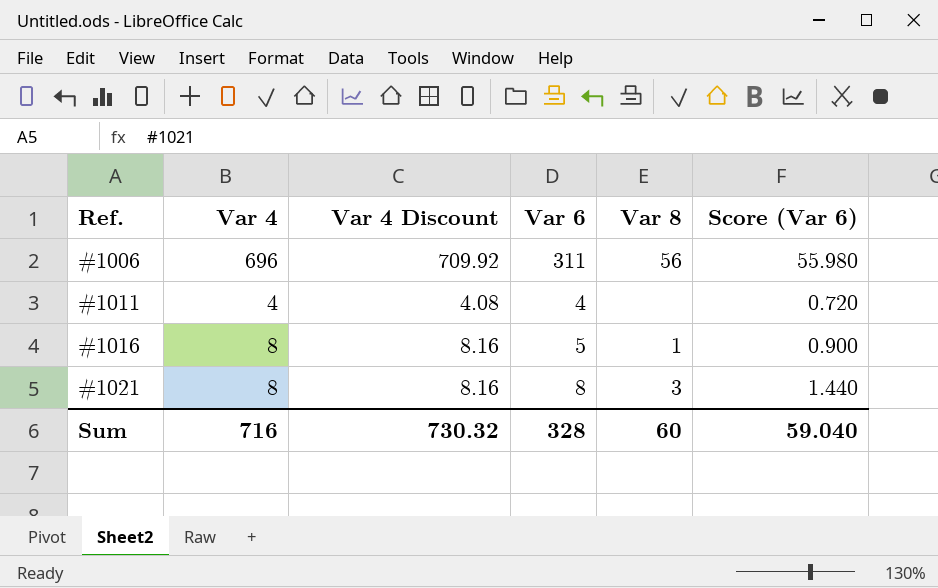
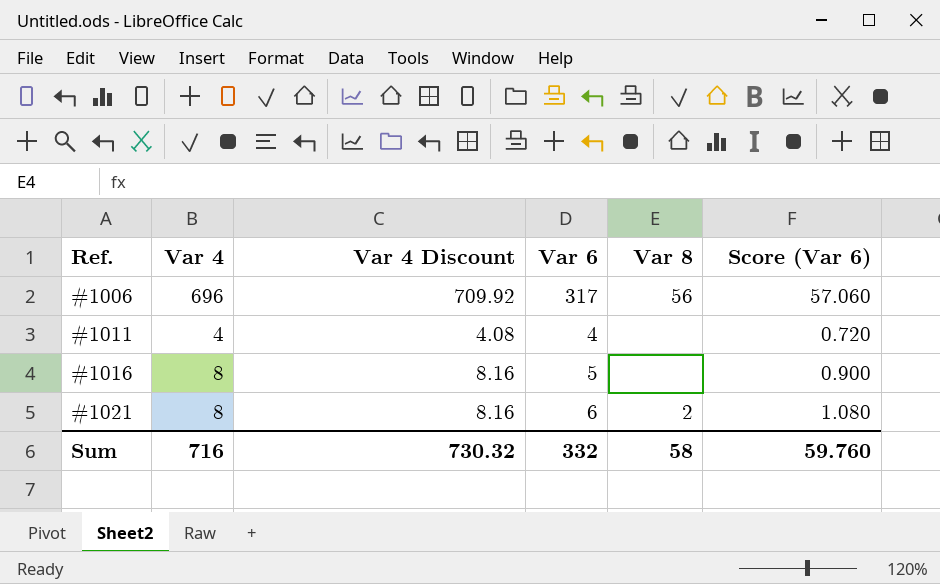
#1006 | Var 6: 311 -> 317
#1006 | Score (Var 6): 55.980 -> 57.060
#1016 | Var 8: 1 -> none
#1021 | Var 6: 8 -> 6
#1021 | Var 8: 3 -> 2
#1021 | Score (Var 6): 1.440 -> 1.080
Sum | Var 6: 328 -> 332
Sum | Var 8: 60 -> 58
Sum | Score (Var 6): 59.040 -> 59.760

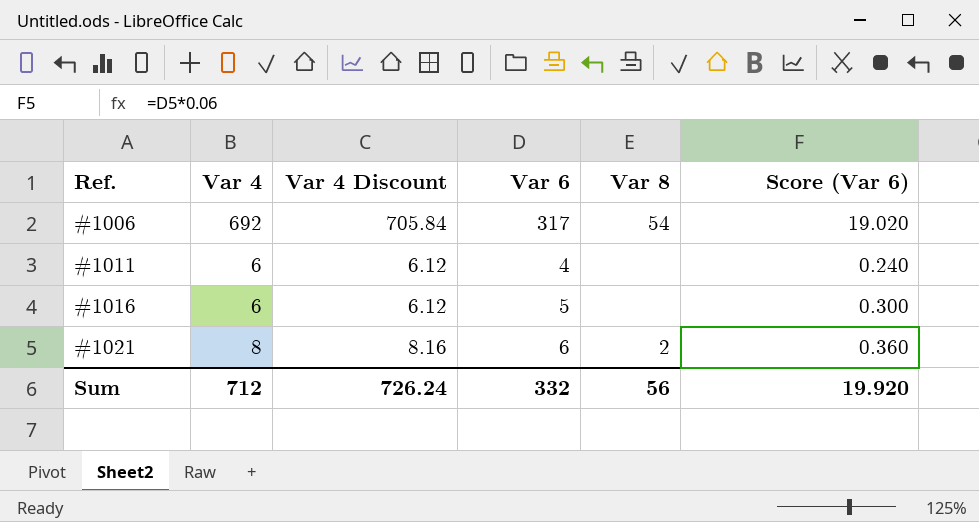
column Score (Var 6) | formula: [Var 6] * 0.18 -> [Var 6] * 0.06
#1006 | Var 4: 696 -> 692
#1006 | Var 4 Discount: 709.92 -> 705.84
#1006 | Var 8: 56 -> 54
#1011 | Var 4: 4 -> 6
#1011 | Var 4 Discount: 4.08 -> 6.12
#1016 | Var 4: 8 -> 6
#1016 | Var 4 Discount: 8.16 -> 6.12
Sum | Var 4: 716 -> 712
Sum | Var 4 Discount: 730.32 -> 726.24
Sum | Var 8: 58 -> 56
Sum | Score (Var 6): 59.760 -> 19.920

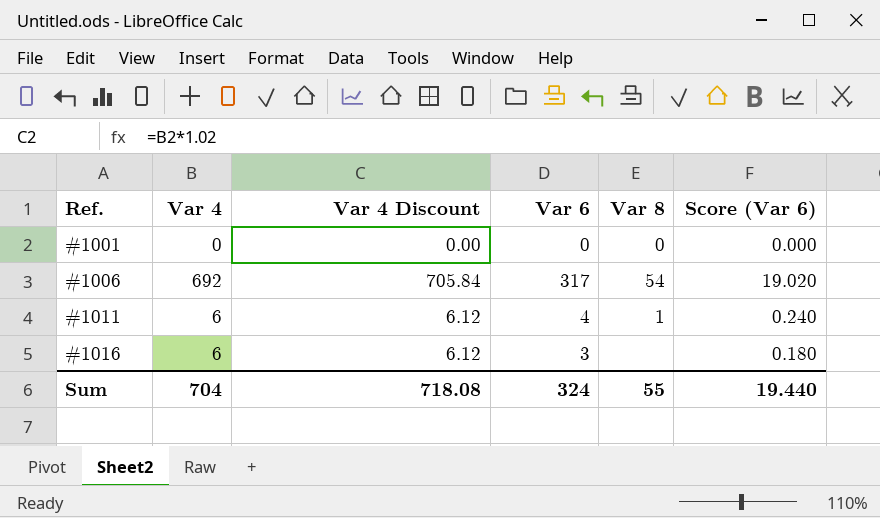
row #1021: 8 | 8.16 | 6 | 2 | 0.360 -> none
row #1001: none -> 0 | 0.00 | 0 | 0 | 0.000
#1011 | Var 8: none -> 1
#1016 | Var 6: 5 -> 3
#1016 | Score (Var 6): 0.300 -> 0.180
Sum | Var 4: 712 -> 704
Sum | Var 4 Discount: 726.24 -> 718.08
Sum | Var 6: 332 -> 324
Sum | Var 8: 56 -> 55
Sum | Score (Var 6): 19.920 -> 19.440

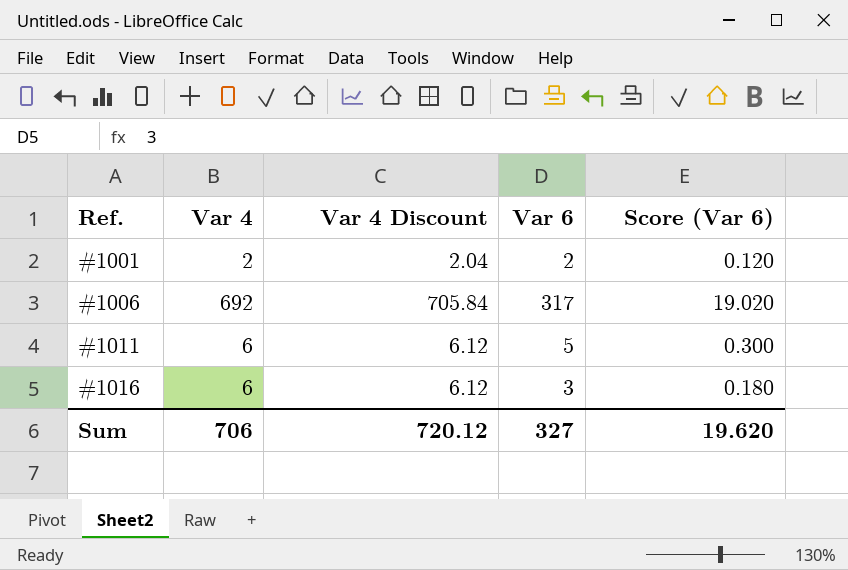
column Var 8 | position: 5 -> none
#1001 | Var 4: 0 -> 2
#1001 | Var 4 Discount: 0.00 -> 2.04
#1001 | Var 6: 0 -> 2
#1001 | Score (Var 6): 0.000 -> 0.120
#1011 | Var 6: 4 -> 5
#1011 | Score (Var 6): 0.240 -> 0.300
Sum | Var 4: 704 -> 706
Sum | Var 4 Discount: 718.08 -> 720.12
Sum | Var 6: 324 -> 327
Sum | Score (Var 6): 19.440 -> 19.620

